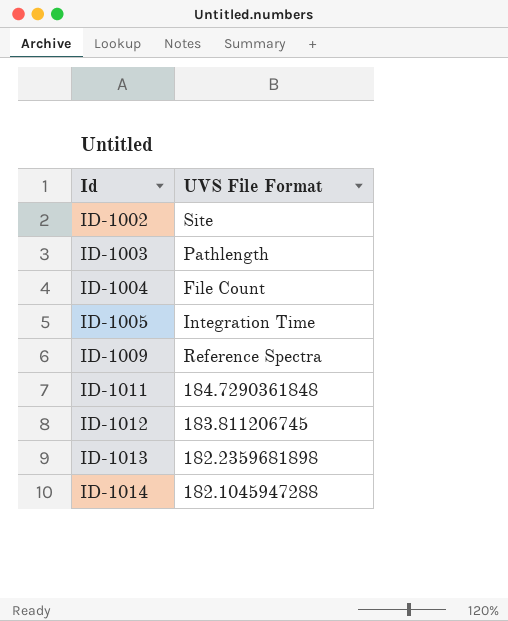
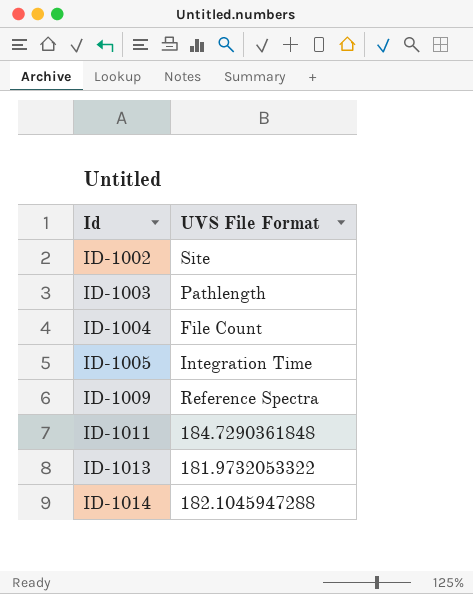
row ID-1012: 183.811206745 -> none
ID-1013 | UVS File Format: 182.2359681898 -> 181.9732053322

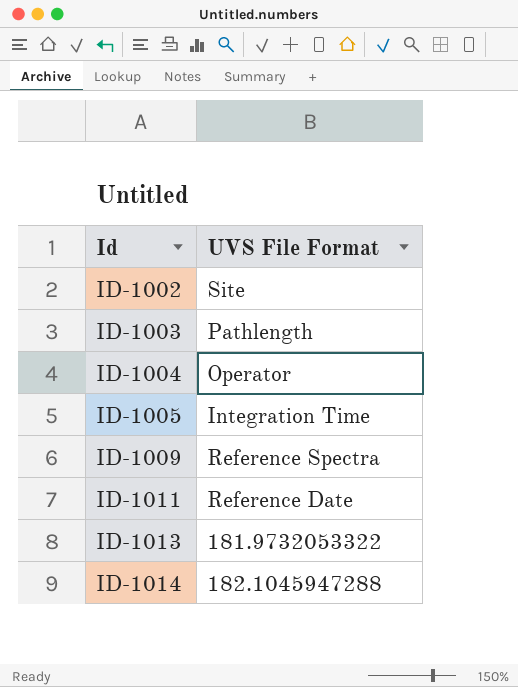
ID-1004 | UVS File Format: File Count -> Operator
ID-1011 | UVS File Format: 184.7290361848 -> Reference Date

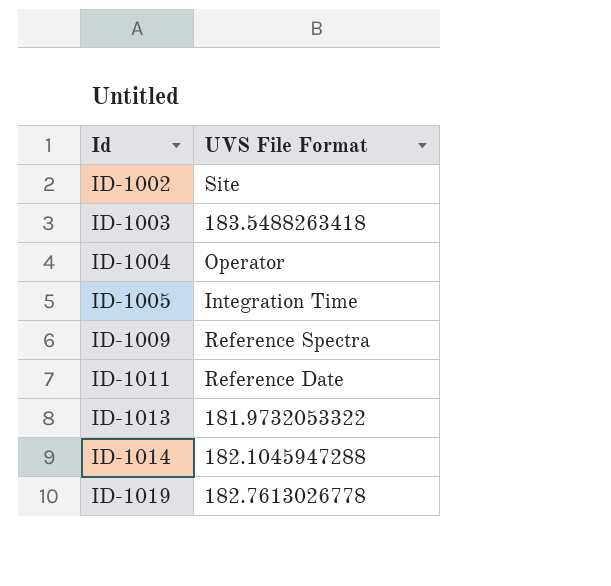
ID-1003 | UVS File Format: Pathlength -> 183.5488263418
row ID-1019: none -> 182.7613026778

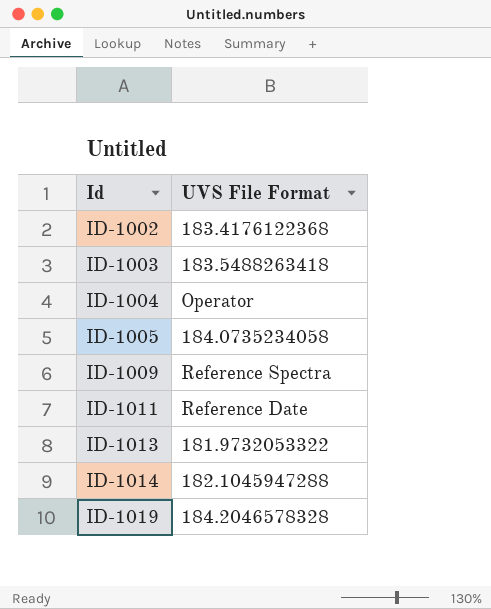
ID-1002 | UVS File Format: Site -> 183.4176122368
ID-1005 | UVS File Format: Integration Time -> 184.0735234058
ID-1019 | UVS File Format: 182.7613026778 -> 184.2046578328

